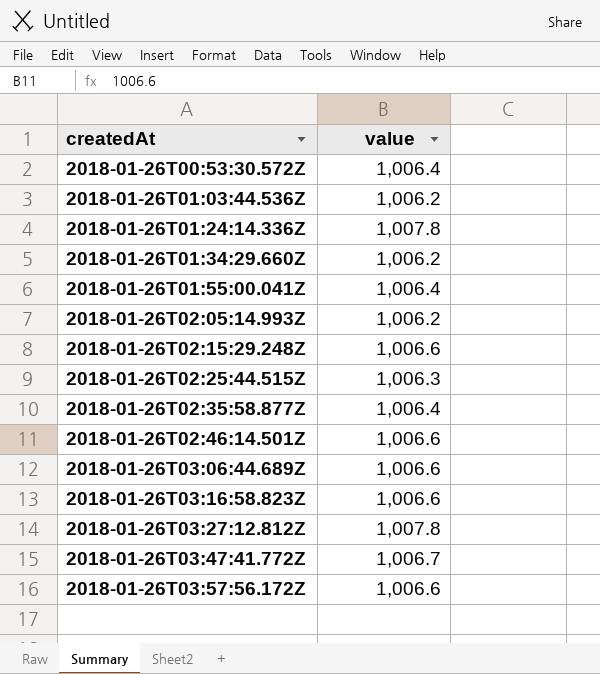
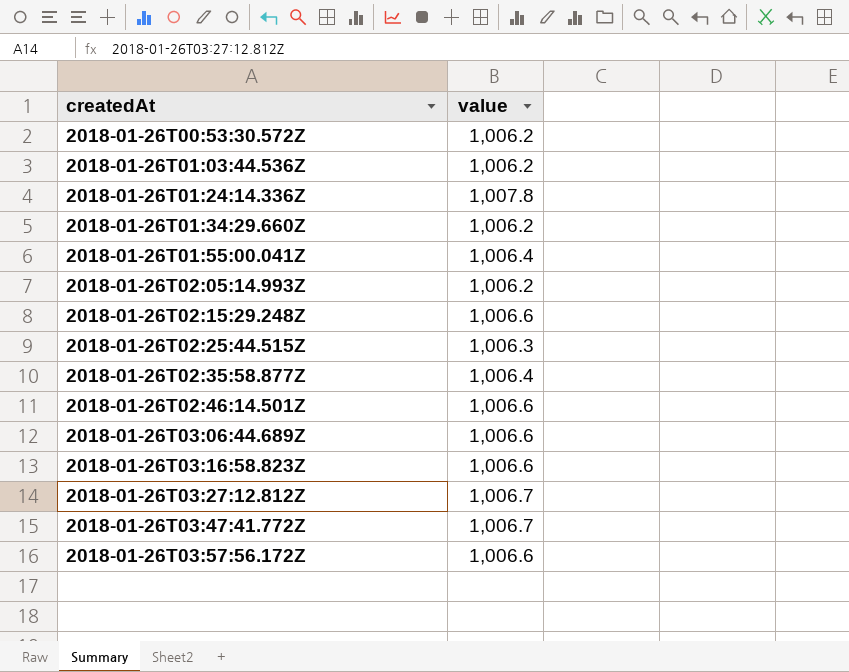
2018-01-26T00:53:30.572Z | value: 1,006.4 -> 1,006.2
2018-01-26T03:27:12.812Z | value: 1,007.8 -> 1,006.7

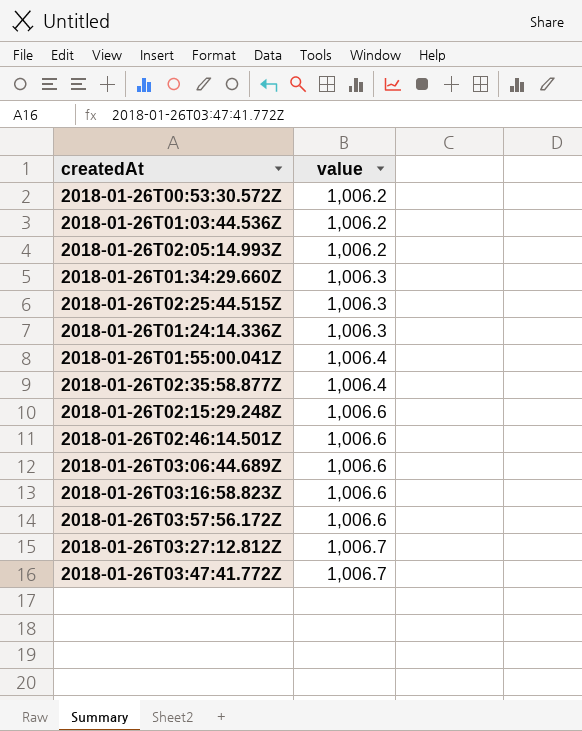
row order: createdAt ascending -> value ascending
2018-01-26T01:34:29.660Z | value: 1,006.2 -> 1,006.3
2018-01-26T01:24:14.336Z | value: 1,007.8 -> 1,006.3

